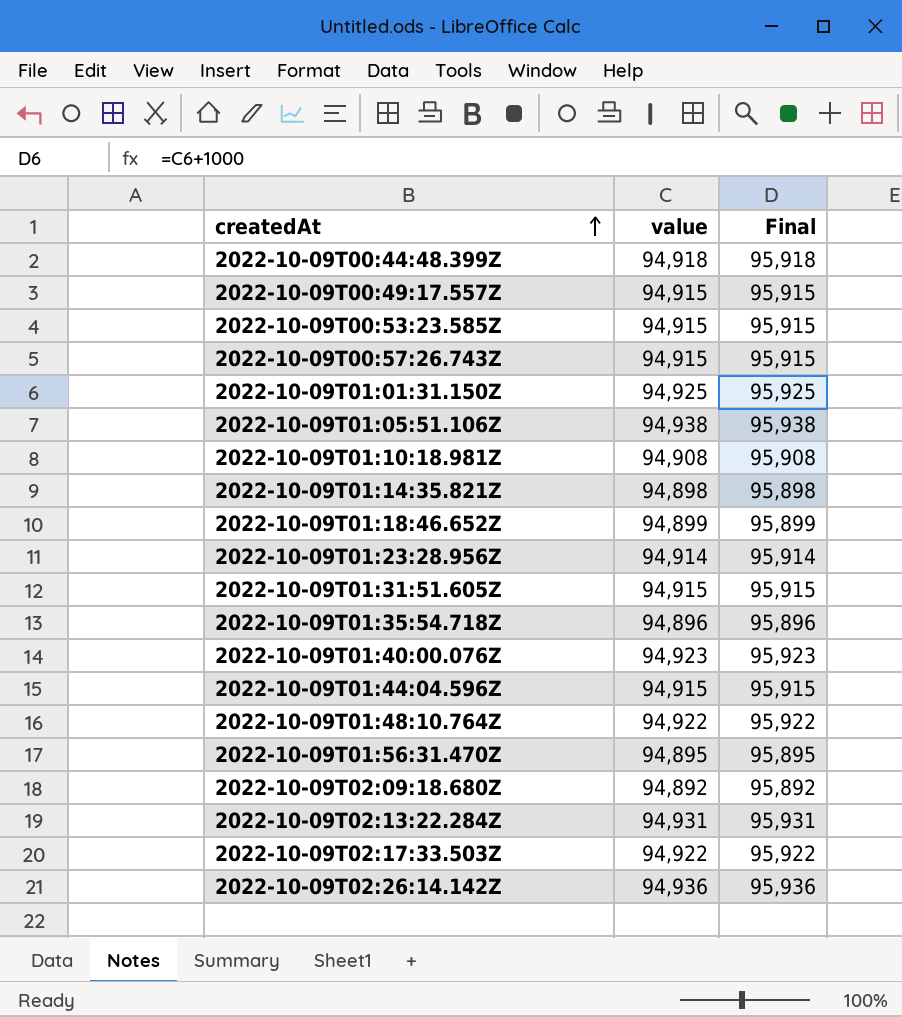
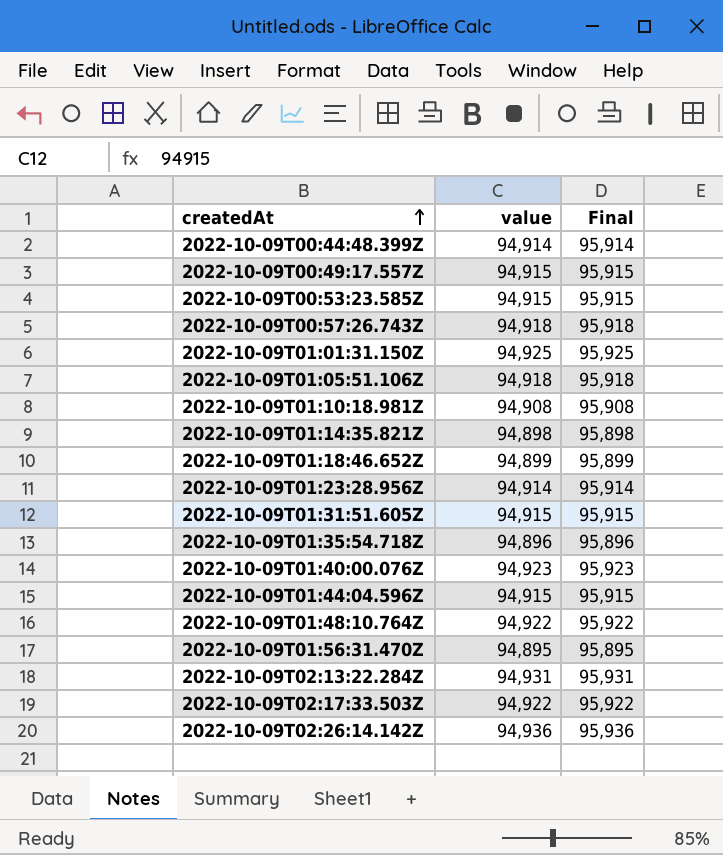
row 2022-10-09T02:09:18.680Z: 94,892 | 95,892 -> none
2022-10-09T00:44:48.399Z | value: 94,918 -> 94,914
2022-10-09T00:44:48.399Z | Final: 95,918 -> 95,914
2022-10-09T00:57:26.743Z | value: 94,915 -> 94,918
2022-10-09T00:57:26.743Z | Final: 95,915 -> 95,918
2022-10-09T01:05:51.106Z | value: 94,938 -> 94,918
2022-10-09T01:05:51.106Z | Final: 95,938 -> 95,918

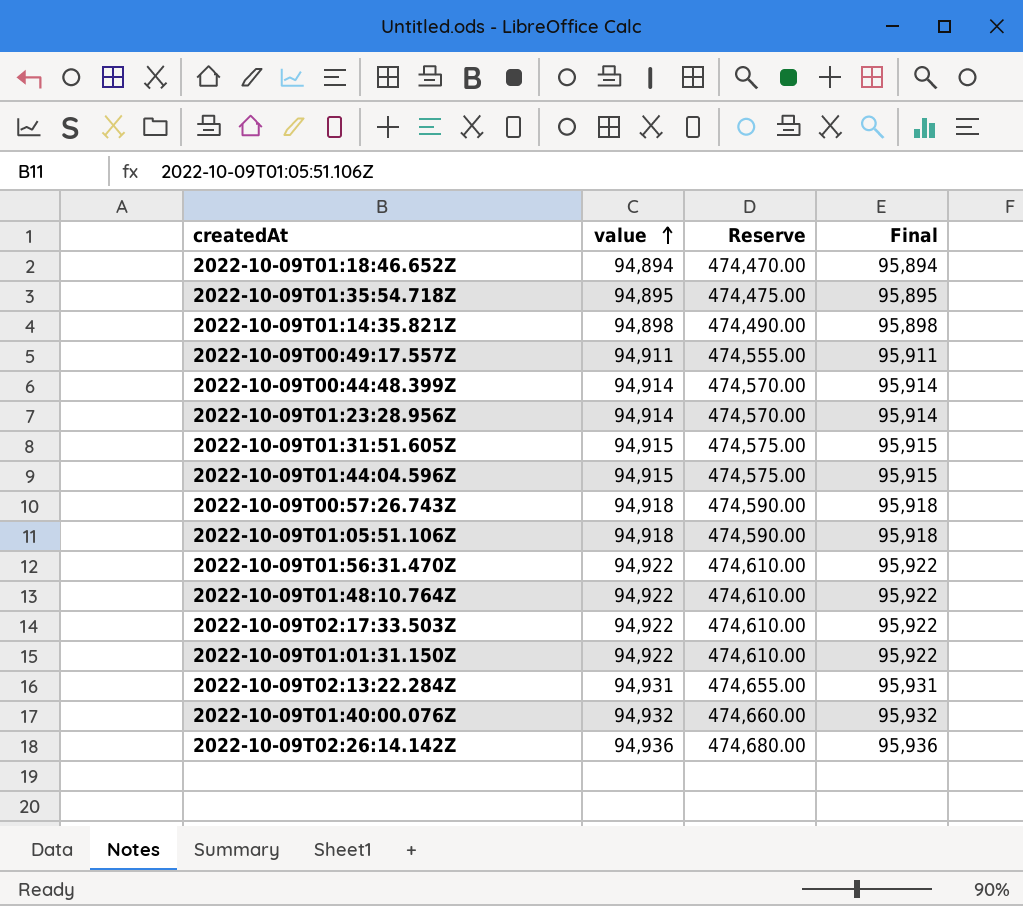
row order: createdAt ascending -> value ascending
column Reserve | formula: none -> [value] * 5
row 2022-10-09T00:53:23.585Z: 94,915 | 95,915 -> none
row 2022-10-09T01:10:18.981Z: 94,908 | 95,908 -> none
2022-10-09T01:18:46.652Z | value: 94,899 -> 94,894
2022-10-09T01:18:46.652Z | Final: 95,899 -> 95,894
2022-10-09T01:35:54.718Z | value: 94,896 -> 94,895
2022-10-09T01:35:54.718Z | Final: 95,896 -> 95,895
2022-10-09T00:49:17.557Z | value: 94,915 -> 94,911
2022-10-09T00:49:17.557Z | Final: 95,915 -> 95,911
2022-10-09T01:56:31.470Z | value: 94,895 -> 94,922
2022-10-09T01:56:31.470Z | Final: 95,895 -> 95,922
2022-10-09T01:01:31.150Z | value: 94,925 -> 94,922
2022-10-09T01:01:31.150Z | Final: 95,925 -> 95,922
2022-10-09T01:40:00.076Z | value: 94,923 -> 94,932
2022-10-09T01:40:00.076Z | Final: 95,923 -> 95,932

